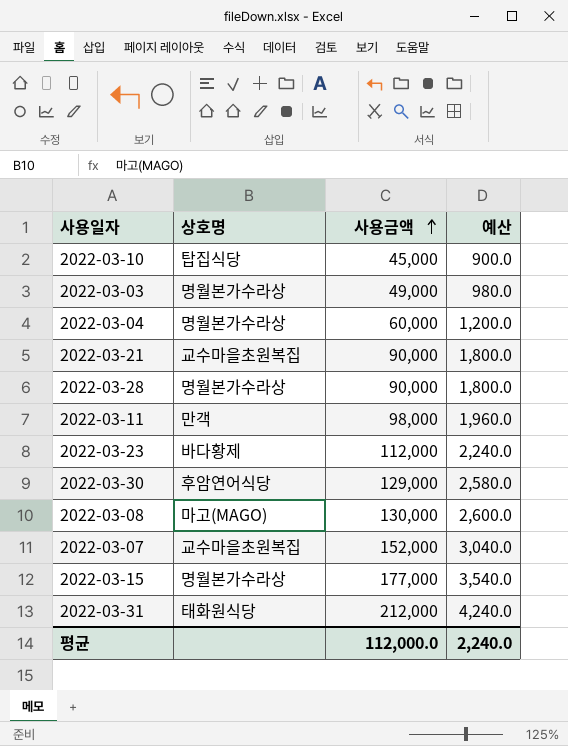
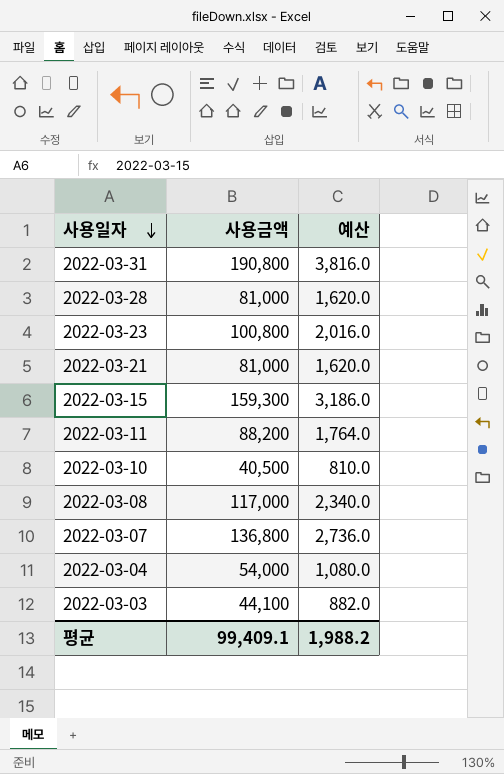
row order: 사용금액 ascending -> 사용일자 descending
column 상호명 | position: 2 -> none
row 2022-03-30: 후암연어식당 | 129,000 | 2,580.0 -> none
2022-03-31 | 사용금액: 212,000 -> 190,800
2022-03-31 | 예산: 4,240.0 -> 3,816.0
2022-03-28 | 사용금액: 90,000 -> 81,000
2022-03-28 | 예산: 1,800.0 -> 1,620.0
2022-03-23 | 사용금액: 112,000 -> 100,800
2022-03-23 | 예산: 2,240.0 -> 2,016.0
2022-03-21 | 사용금액: 90,000 -> 81,000
2022-03-21 | 예산: 1,800.0 -> 1,620.0
2022-03-15 | 사용금액: 177,000 -> 159,300
2022-03-15 | 예산: 3,540.0 -> 3,186.0
2022-03-11 | 사용금액: 98,000 -> 88,200
2022-03-11 | 예산: 1,960.0 -> 1,764.0
2022-03-10 | 사용금액: 45,000 -> 40,500
2022-03-10 | 예산: 900.0 -> 810.0
2022-03-08 | 사용금액: 130,000 -> 117,000
2022-03-08 | 예산: 2,600.0 -> 2,340.0
2022-03-07 | 사용금액: 152,000 -> 136,800
2022-03-07 | 예산: 3,040.0 -> 2,736.0
2022-03-04 | 사용금액: 60,000 -> 54,000
2022-03-04 | 예산: 1,200.0 -> 1,080.0
2022-03-03 | 사용금액: 49,000 -> 44,100
2022-03-03 | 예산: 980.0 -> 882.0
평균 | 사용금액: 112,000.0 -> 99,409.1
평균 | 예산: 2,240.0 -> 1,988.2

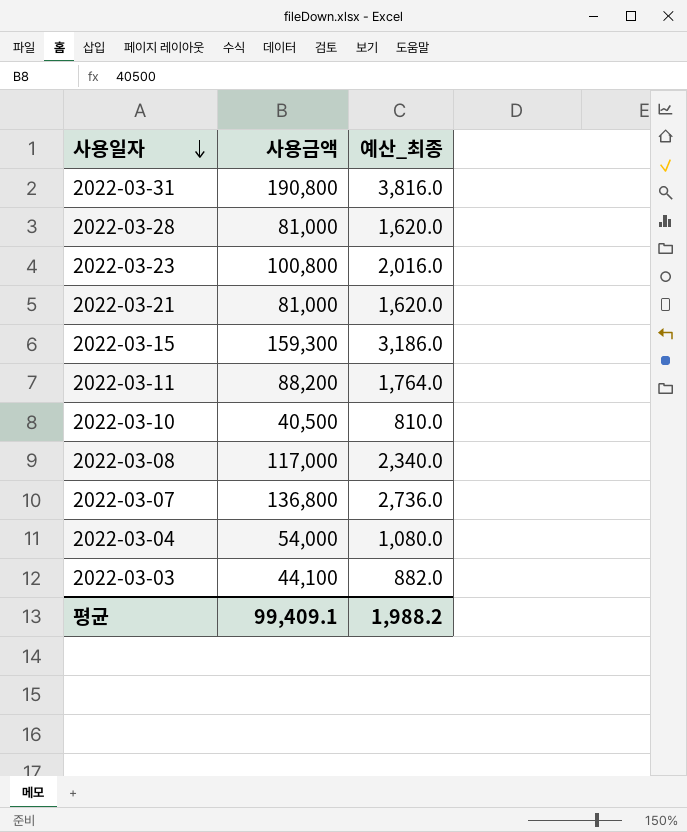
column name: 예산 -> 예산_최종

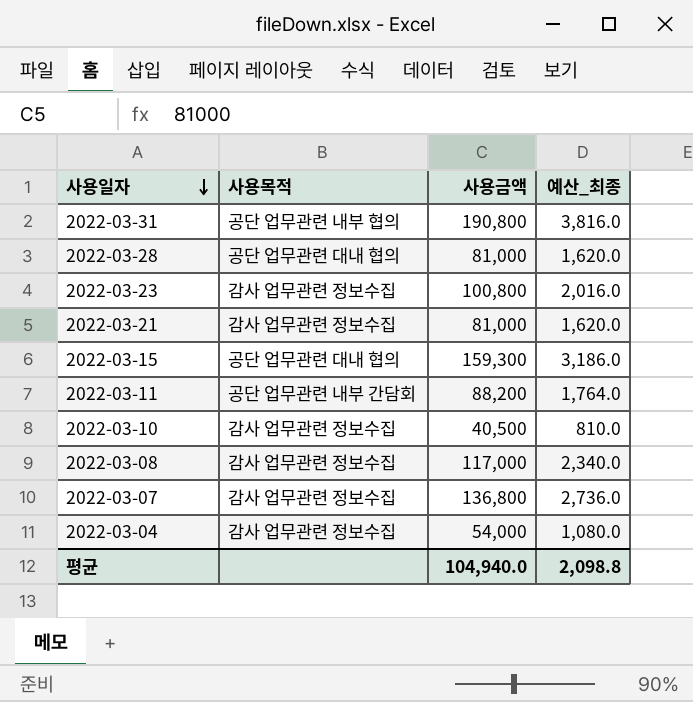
column 사용목적 | position: none -> 2
row 2022-03-03: 44,100 | 882.0 -> none
평균 | 사용금액: 99,409.1 -> 104,940.0
평균 | 예산_최종: 1,988.2 -> 2,098.8

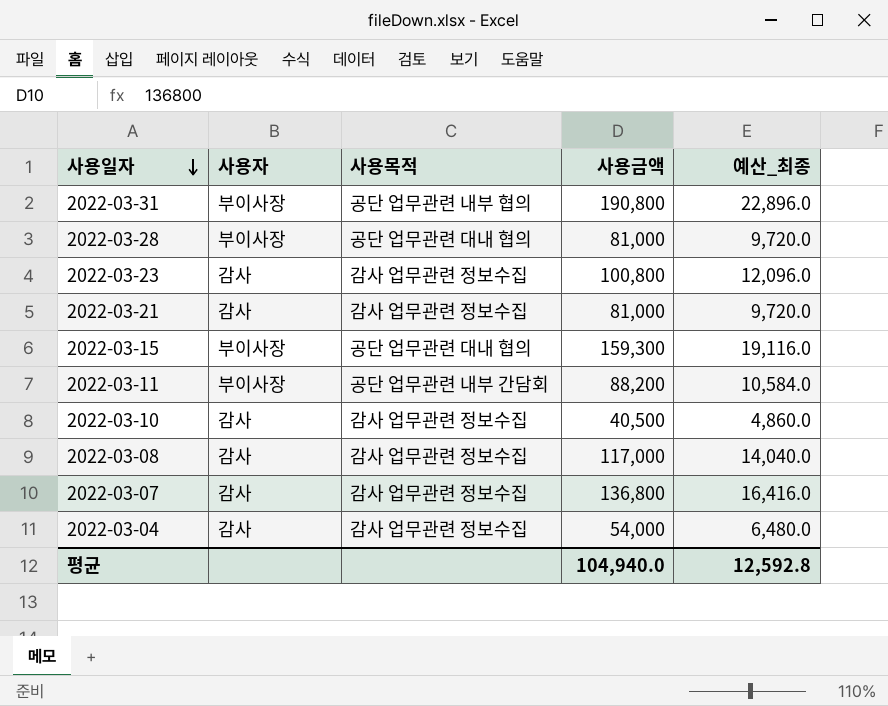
column 사용자 | position: none -> 2
column 예산_최종 | formula: [사용금액] * 0.02 -> [사용금액] * 0.12
평균 | 예산_최종: 2,098.8 -> 12,592.8

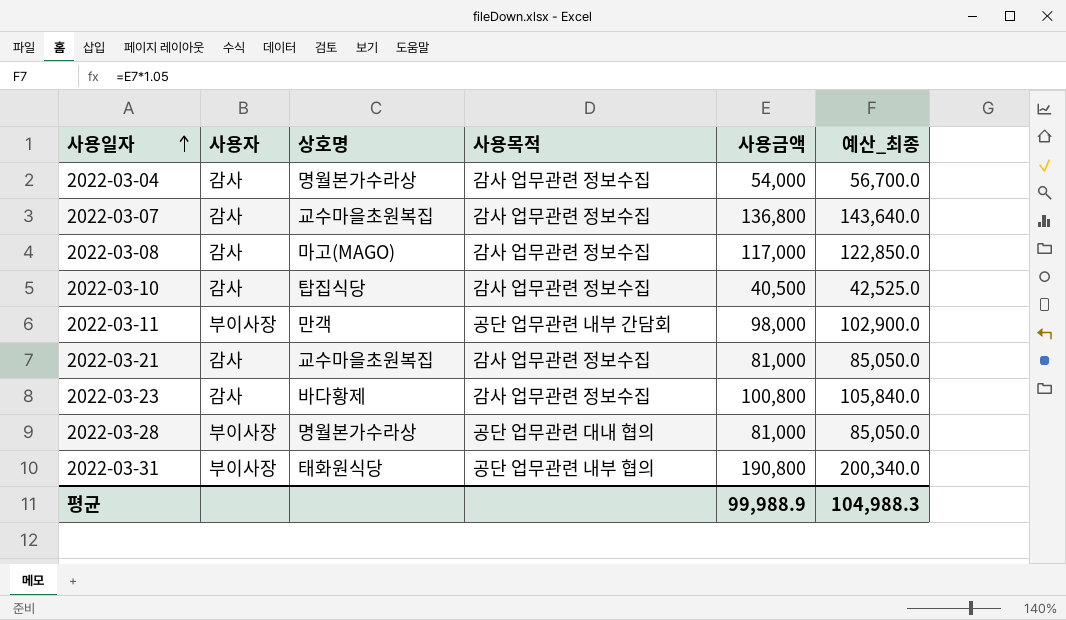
row order: 사용일자 descending -> 사용일자 ascending
column 상호명 | position: none -> 3
column 예산_최종 | formula: [사용금액] * 0.12 -> [사용금액] * 1.05
row 2022-03-15: 부이사장 | 공단 업무관련 대내 협의 | 159,300 | 19,116.0 -> none
2022-03-11 | 사용금액: 88,200 -> 98,000
평균 | 사용금액: 104,940.0 -> 99,988.9
평균 | 예산_최종: 12,592.8 -> 104,988.3

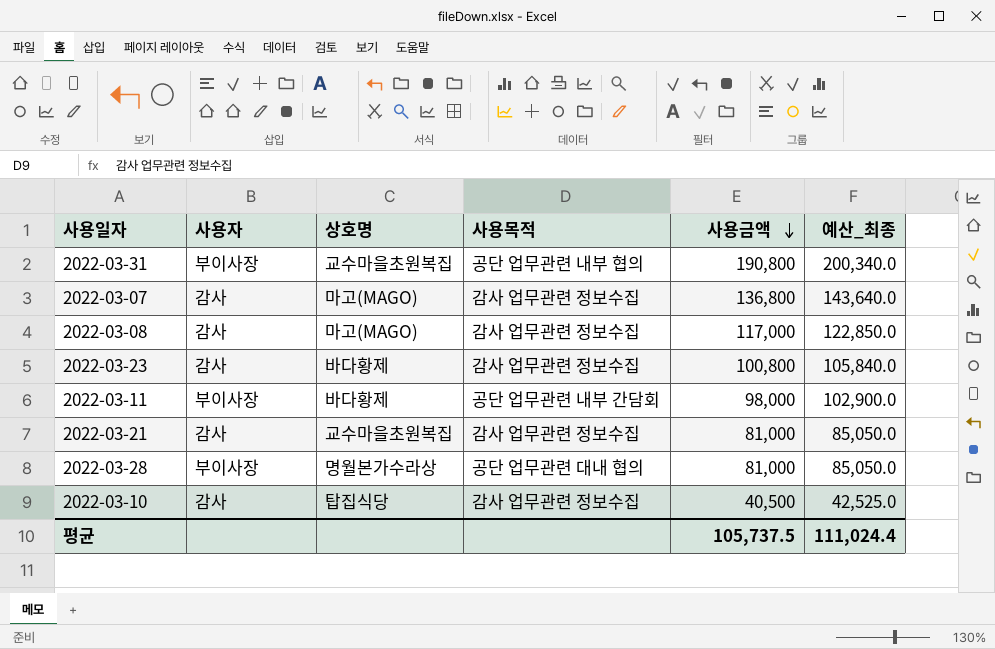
row order: 사용일자 ascending -> 사용금액 descending
row 2022-03-04: 감사 | 명월본가수라상 | 감사 업무관련 정보수집 | 54,000 | 56,700.0 -> none
2022-03-31 | 상호명: 태화원식당 -> 교수마을초원복집
2022-03-07 | 상호명: 교수마을초원복집 -> 마고(MAGO)
2022-03-11 | 상호명: 만객 -> 바다황제
평균 | 사용금액: 99,988.9 -> 105,737.5
평균 | 예산_최종: 104,988.3 -> 111,024.4

